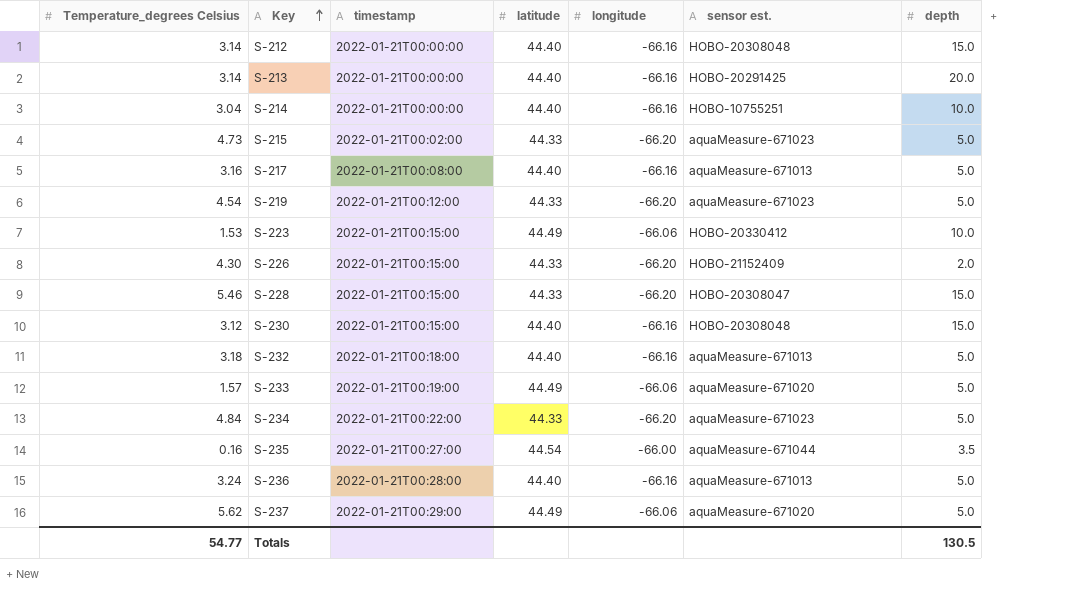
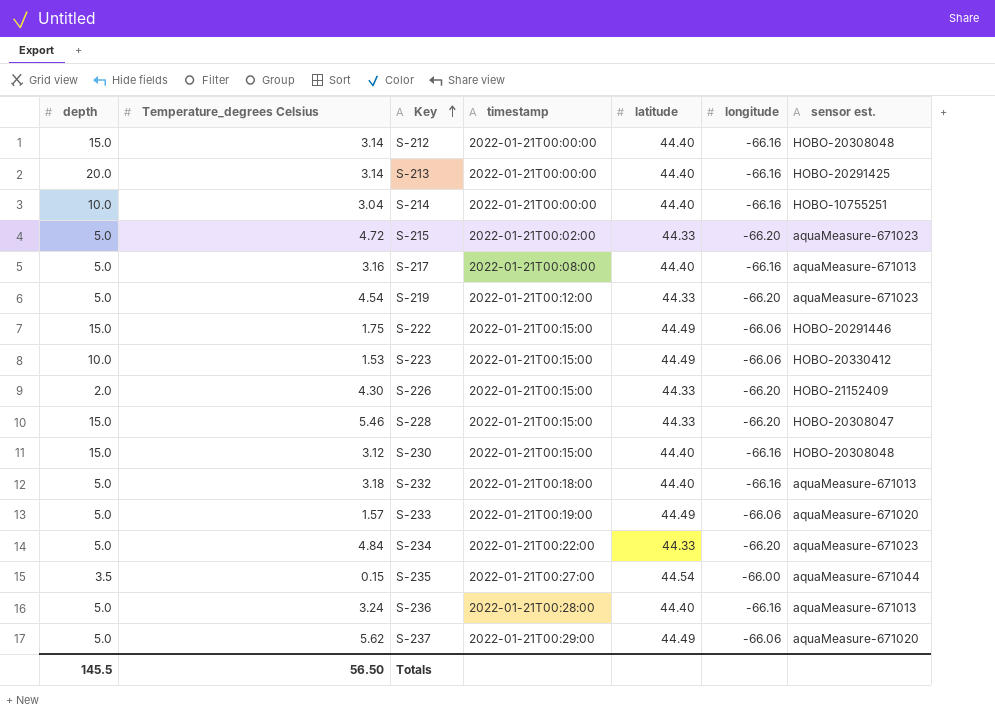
column depth | position: 7 -> 1
S-215 | Temperature_degrees Celsius: 4.73 -> 4.72
row S-222: none -> 15.0 | 1.75 | 2022-01-21T00:15:00 | 44.49 | -66.06 | HOBO-20291446
S-235 | Temperature_degrees Celsius: 0.16 -> 0.15
Totals | depth: 130.5 -> 145.5
Totals | Temperature_degrees Celsius: 54.77 -> 56.50

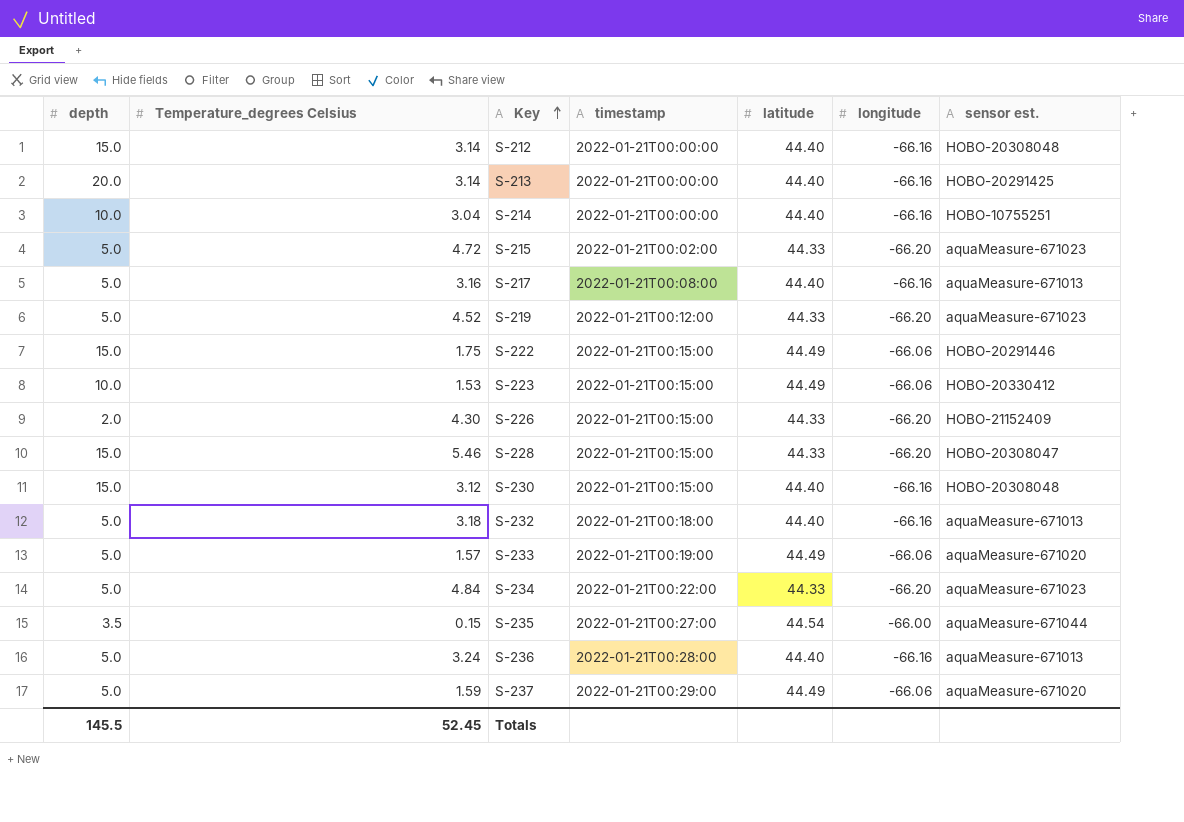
S-219 | Temperature_degrees Celsius: 4.54 -> 4.52
S-237 | Temperature_degrees Celsius: 5.62 -> 1.59
Totals | Temperature_degrees Celsius: 56.50 -> 52.45

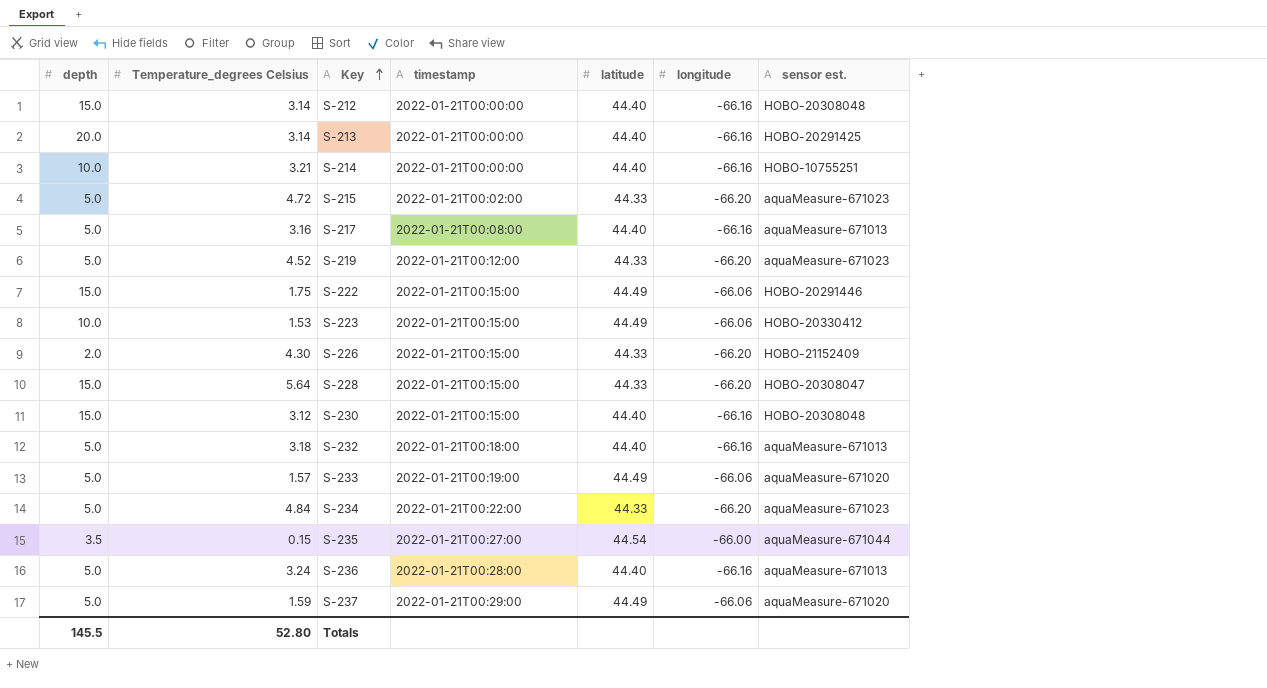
S-214 | Temperature_degrees Celsius: 3.04 -> 3.21
S-228 | Temperature_degrees Celsius: 5.46 -> 5.64
Totals | Temperature_degrees Celsius: 52.45 -> 52.80

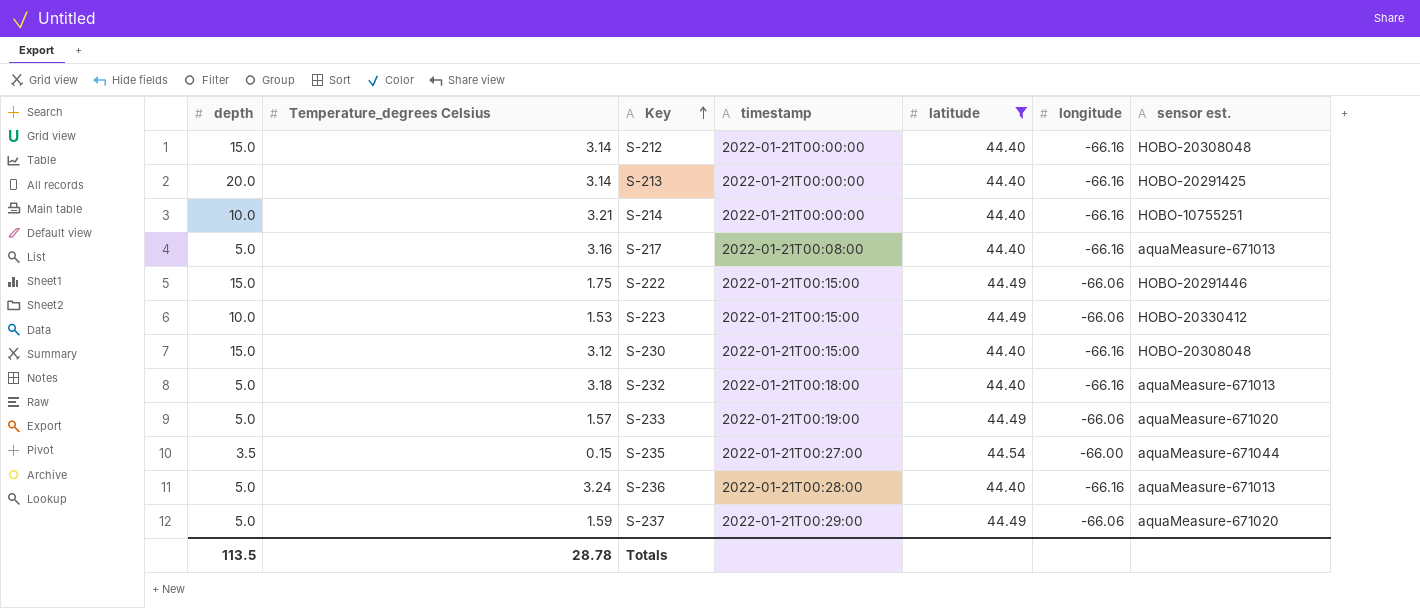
filter: none -> latitude != 44.33
Totals | depth: 145.5 -> 113.5
Totals | Temperature_degrees Celsius: 52.80 -> 28.78

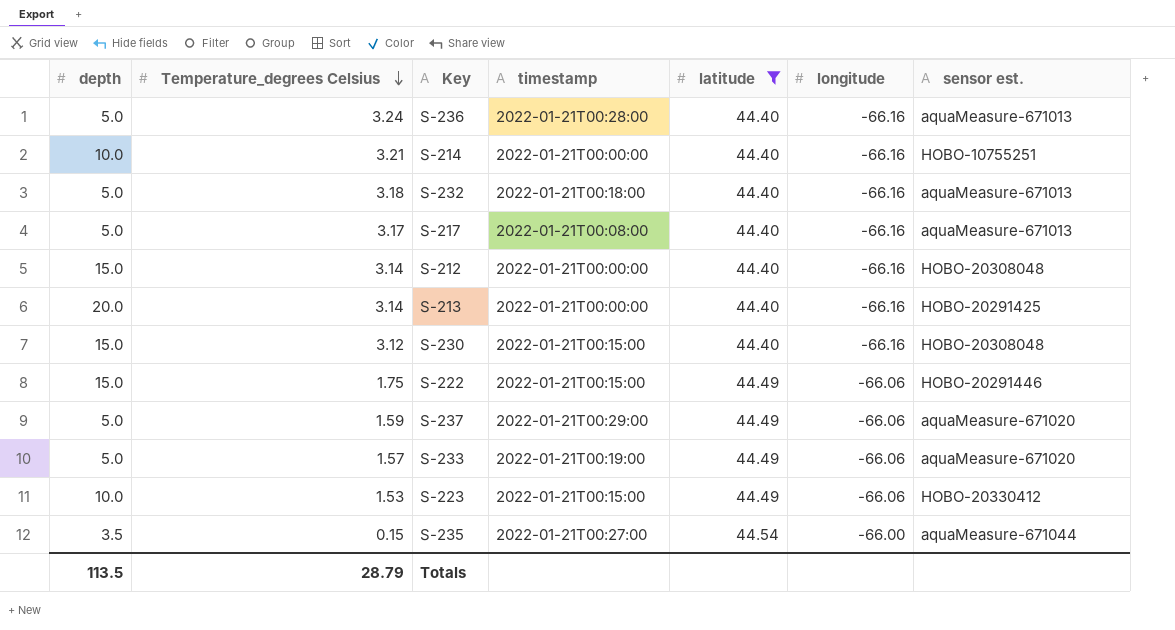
row order: Key ascending -> Temperature_degrees Celsius descending
S-217 | Temperature_degrees Celsius: 3.16 -> 3.17
Totals | Temperature_degrees Celsius: 28.78 -> 28.79

